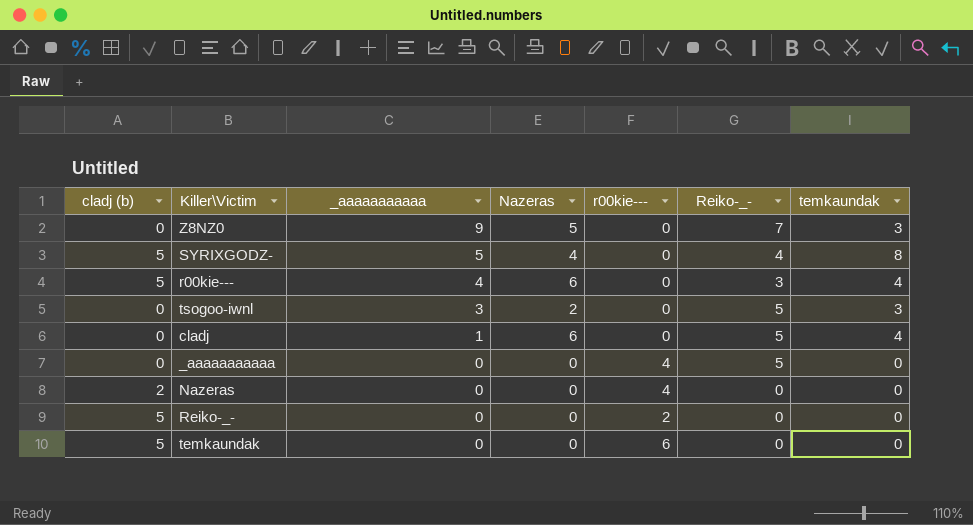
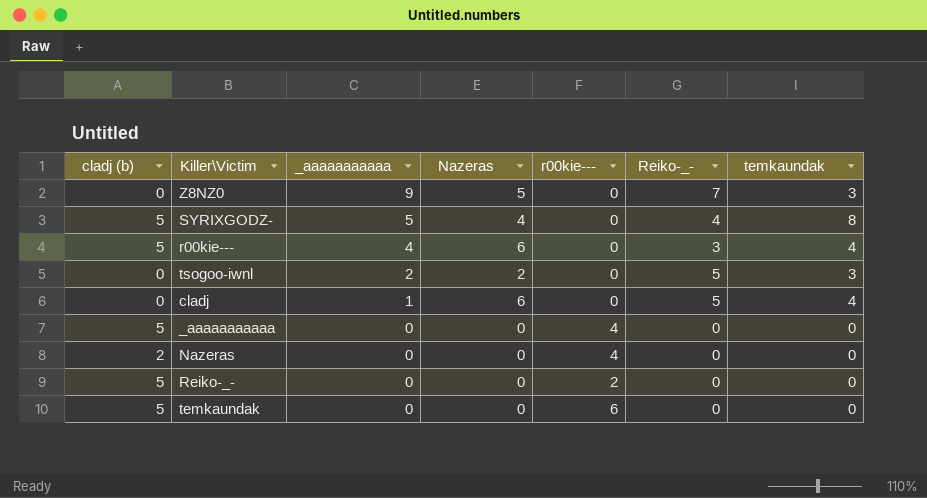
tsogoo-iwnl | _aaaaaaaaaaa: 3 -> 2
_aaaaaaaaaaa | cladj (b): 0 -> 5
_aaaaaaaaaaa | Reiko-_-: 5 -> 0

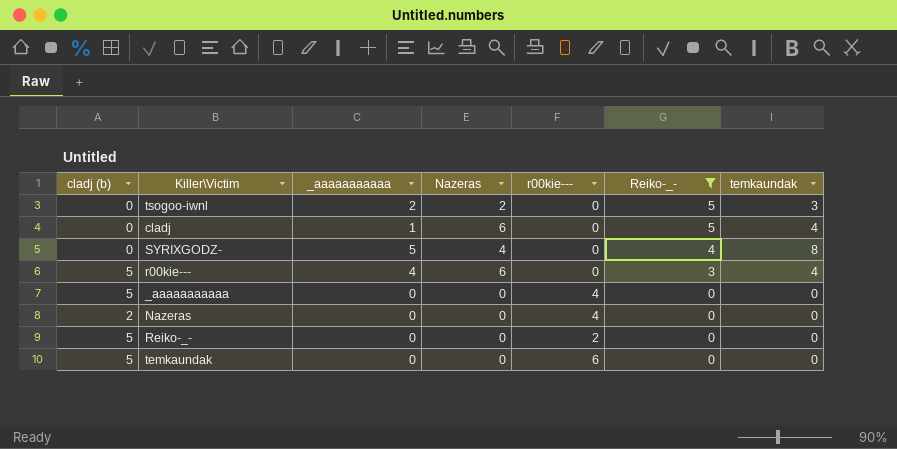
filter: none -> Reiko-_- != 7
row order: _aaaaaaaaaaa descending -> Reiko-_- descending
SYRIXGODZ- | cladj (b): 5 -> 0

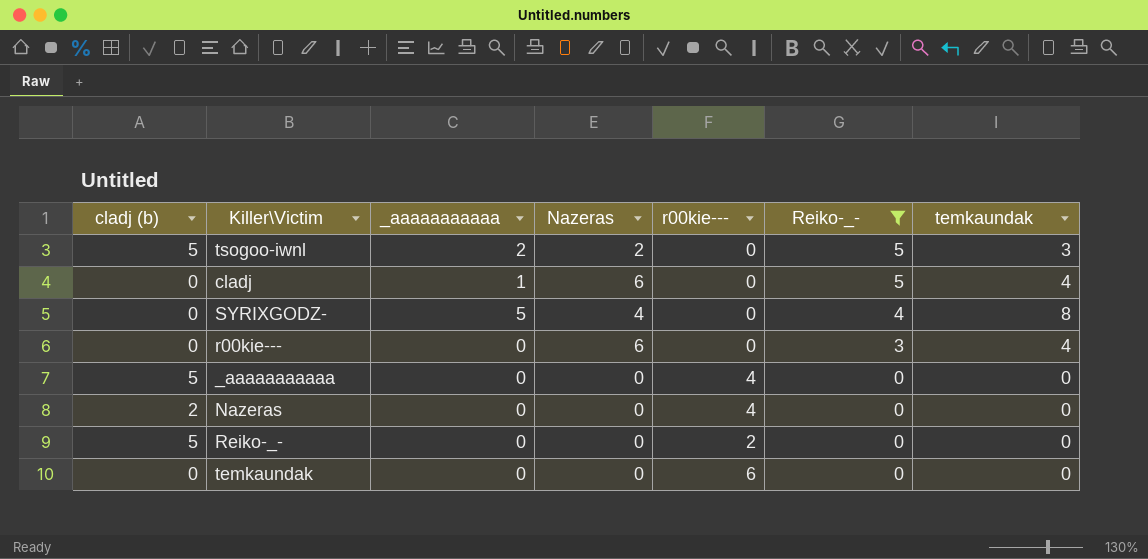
tsogoo-iwnl | cladj (b): 0 -> 5
r00kie--- | cladj (b): 5 -> 0
r00kie--- | _aaaaaaaaaaa: 4 -> 0
temkaundak | cladj (b): 5 -> 0

